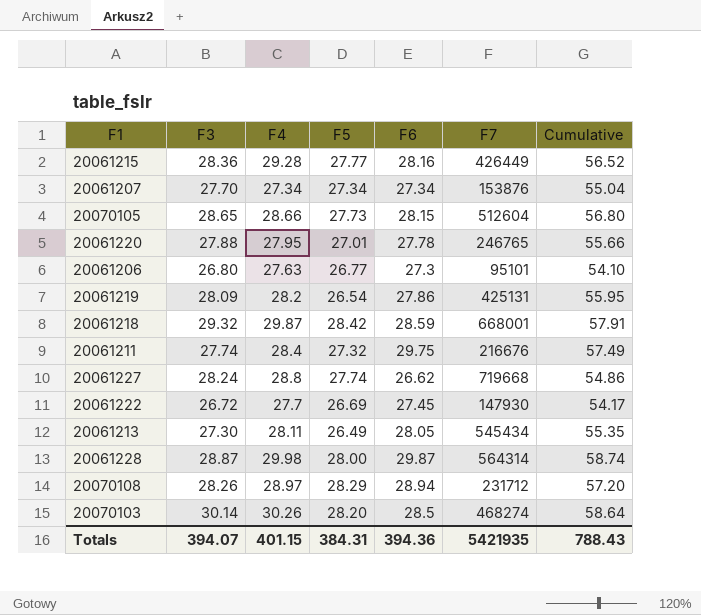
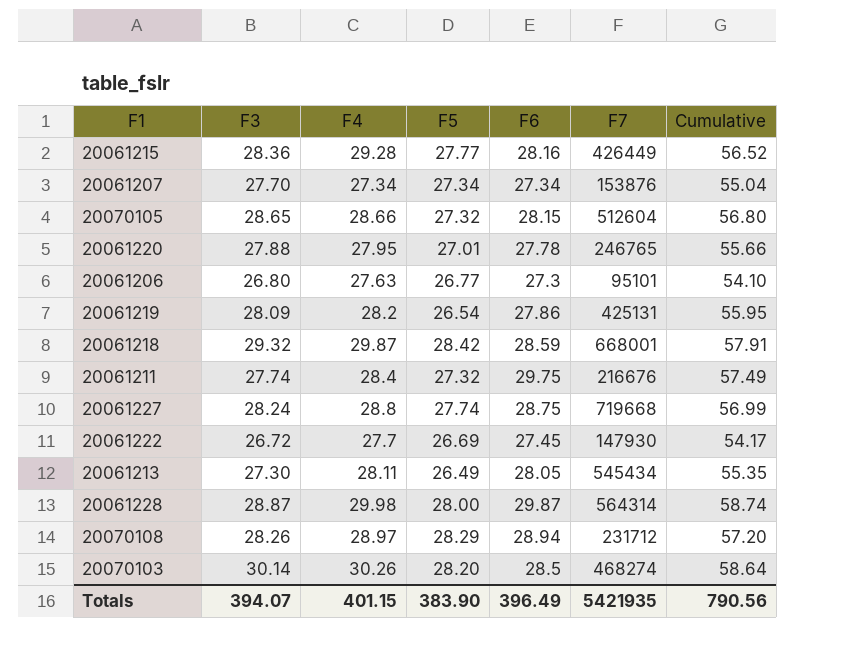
20070105 | F5: 27.73 -> 27.32
20061227 | F6: 26.62 -> 28.75
20061227 | Cumulative: 54.86 -> 56.99
Totals | F5: 384.31 -> 383.90
Totals | F6: 394.36 -> 396.49
Totals | Cumulative: 788.43 -> 790.56

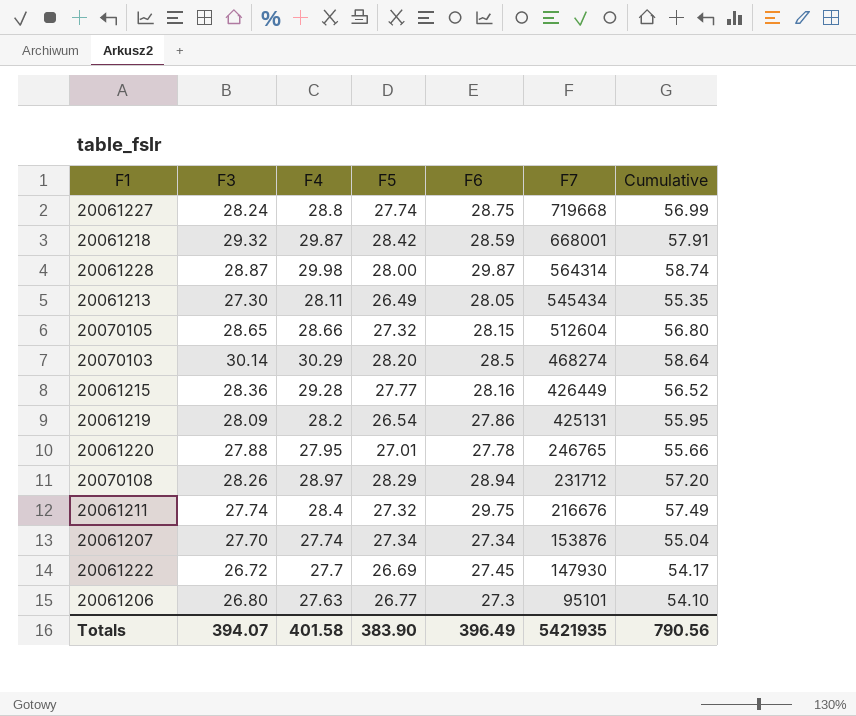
row order: none -> F7 descending
20070103 | F4: 30.26 -> 30.29
20061207 | F4: 27.34 -> 27.74
Totals | F4: 401.15 -> 401.58

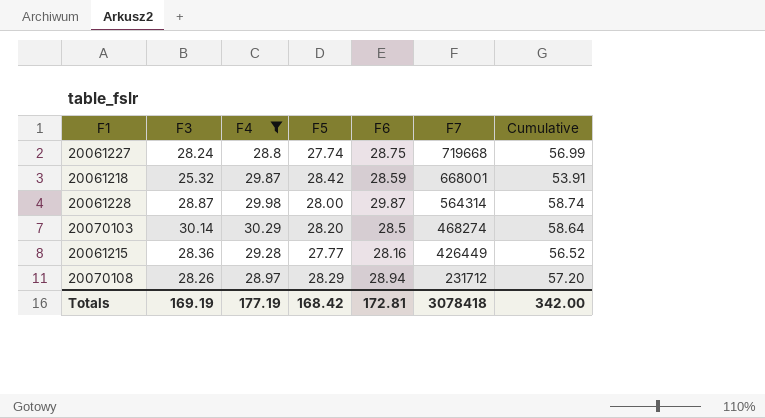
filter: none -> F4 >= 28.8
20061218 | F3: 29.32 -> 25.32
20061218 | Cumulative: 57.91 -> 53.91
Totals | F3: 394.07 -> 169.19
Totals | F4: 401.58 -> 177.19
Totals | F5: 383.90 -> 168.42
Totals | F6: 396.49 -> 172.81
Totals | F7: 5421935 -> 3078418
Totals | Cumulative: 790.56 -> 342.00

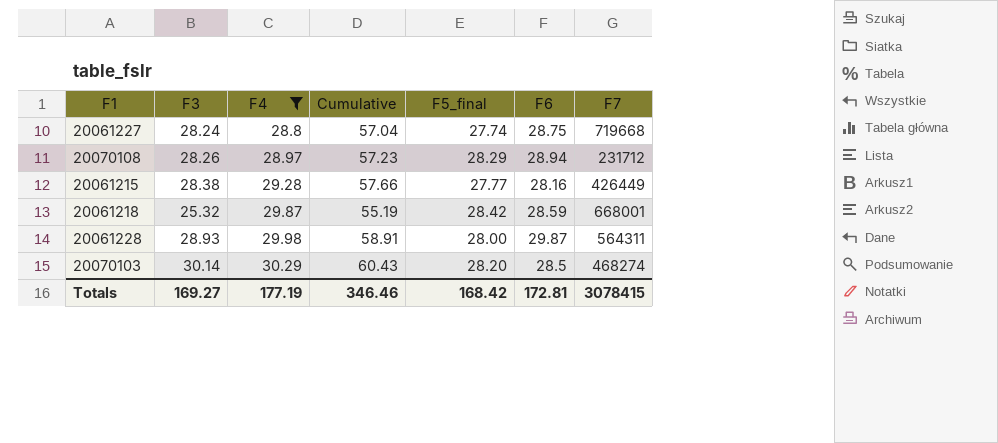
row order: F7 descending -> F4 ascending
column Cumulative | formula: [F3] + [F6] -> [F3] + [F4]
column Cumulative | position: 7 -> 4
column name: F5 -> F5_final
20061215 | F3: 28.36 -> 28.38
20061228 | F3: 28.87 -> 28.93
20061228 | F7: 564314 -> 564311
Totals | F3: 169.19 -> 169.27
Totals | Cumulative: 342.00 -> 346.46
Totals | F7: 3078418 -> 3078415

